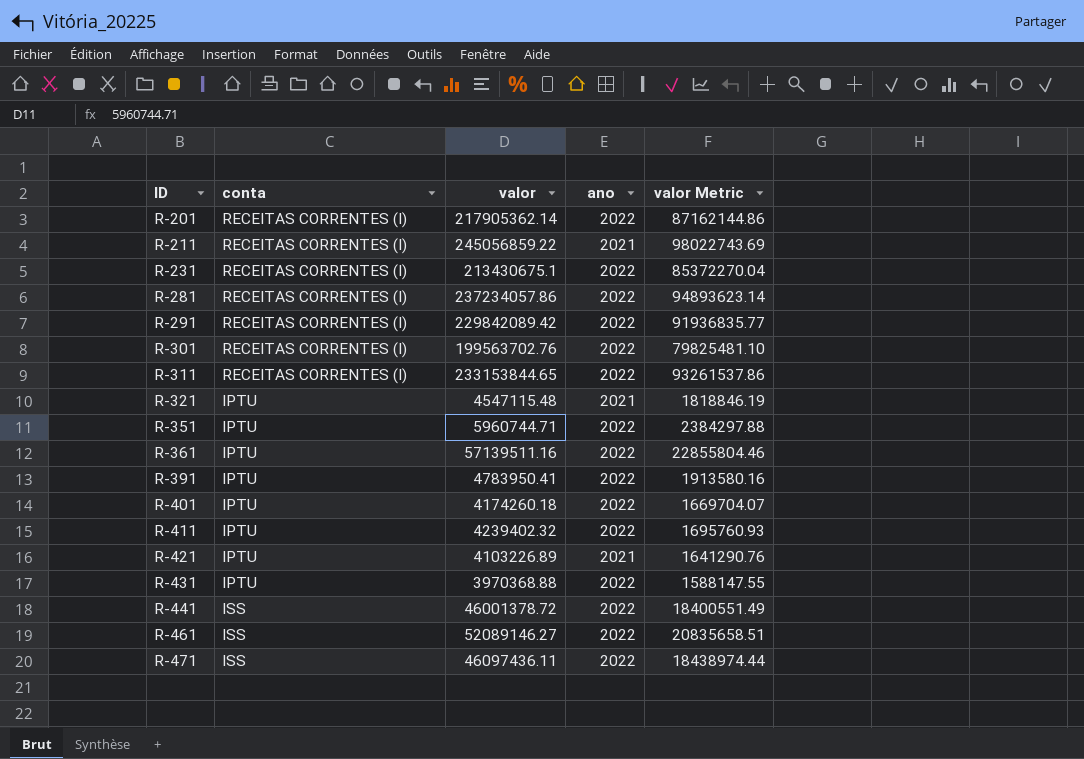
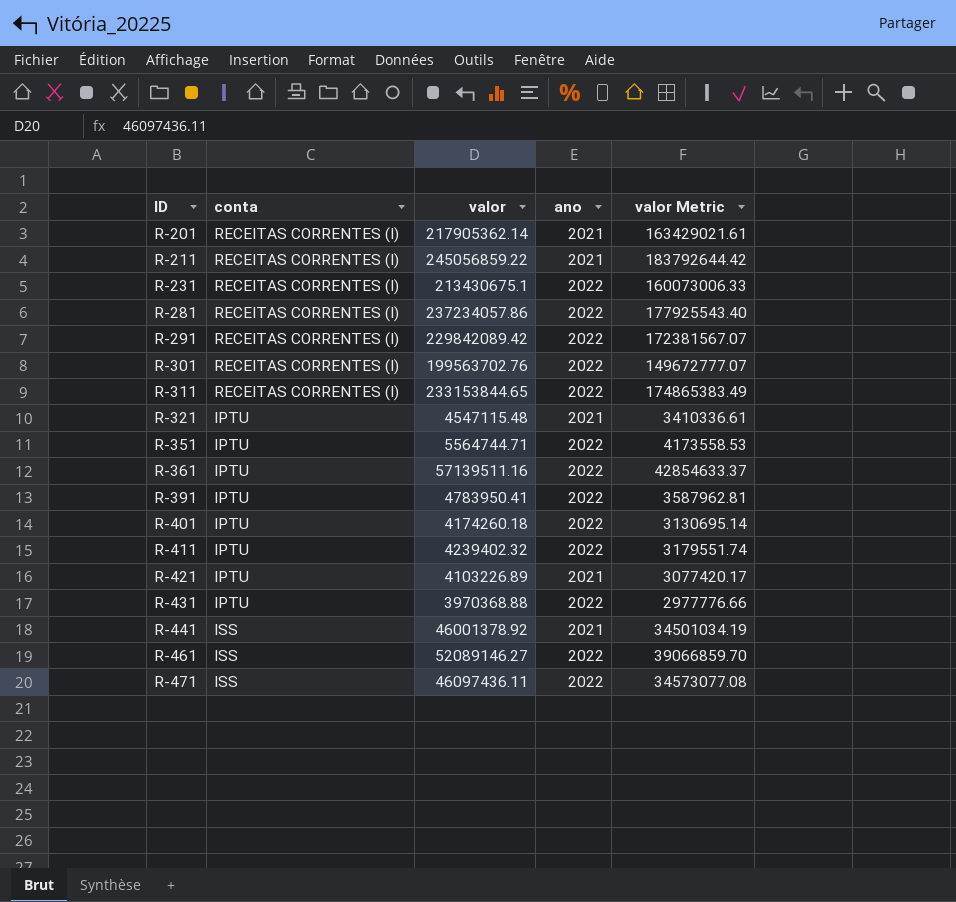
column valor Metric | formula: [valor] * 0.4 -> [valor] * 0.75
R-201 | ano: 2022 -> 2021
R-351 | valor: 5960744.71 -> 5564744.71
R-441 | valor: 46001378.72 -> 46001378.92
R-441 | ano: 2022 -> 2021

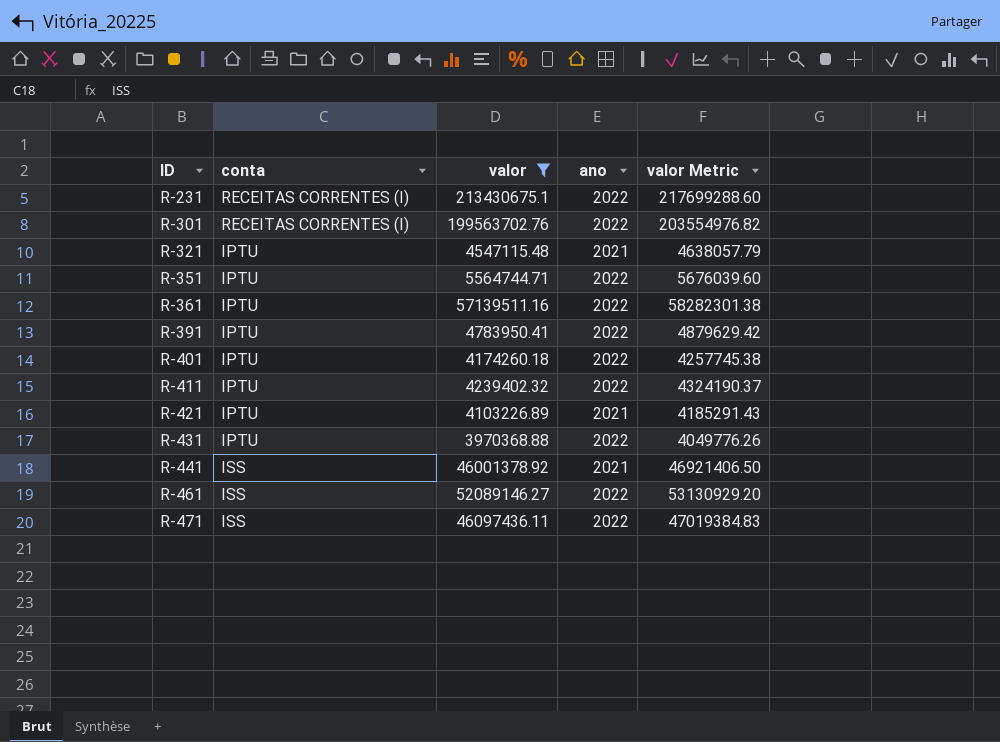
filter: none -> valor <= 213430675.1
column valor Metric | formula: [valor] * 0.75 -> [valor] * 1.02

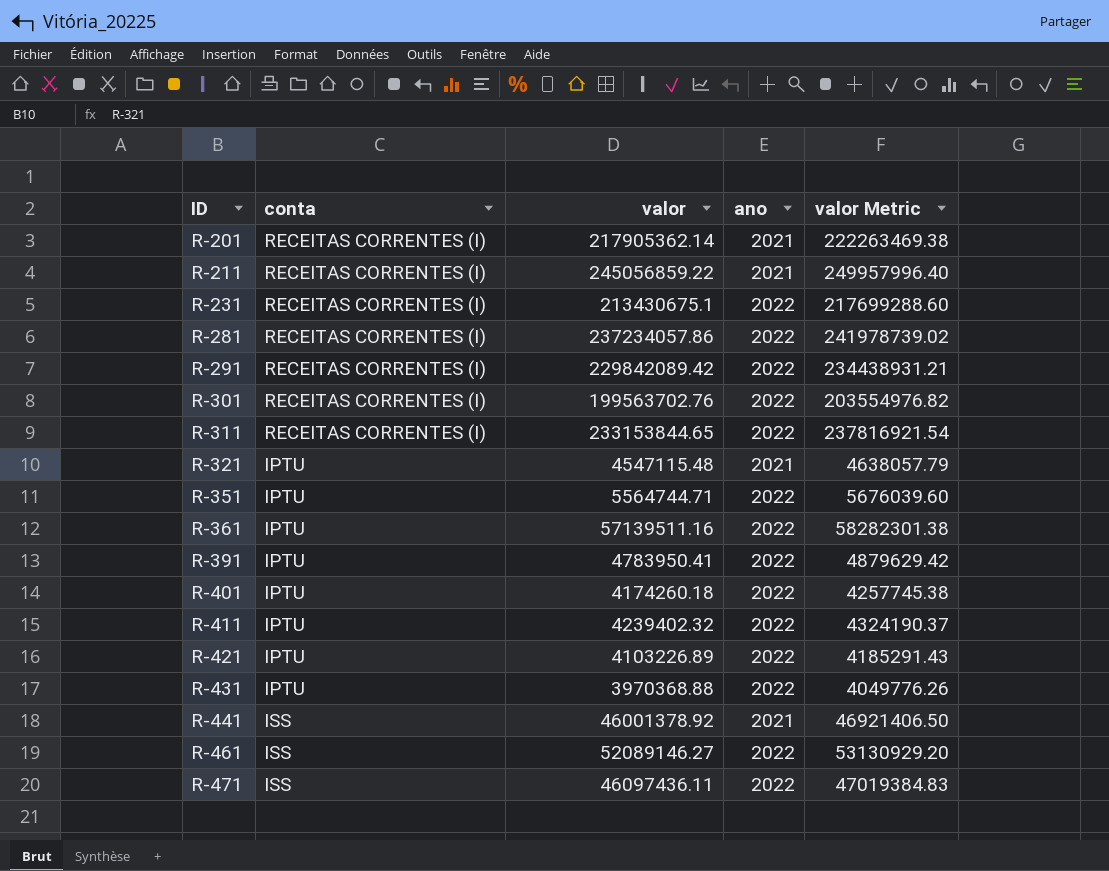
filter: valor <= 213430675.1 -> none
R-421 | ano: 2021 -> 2022

